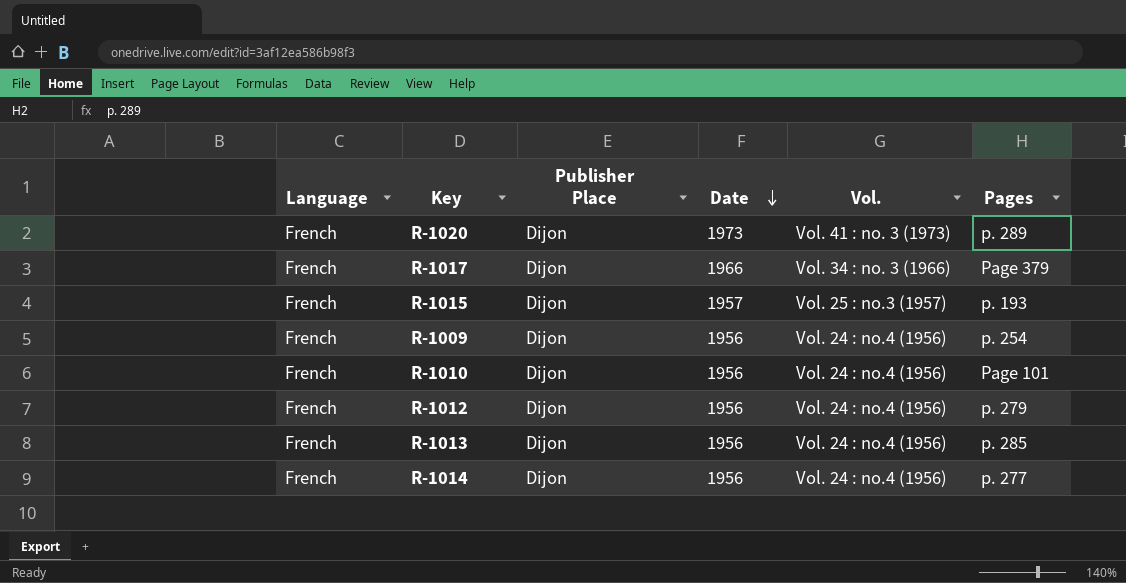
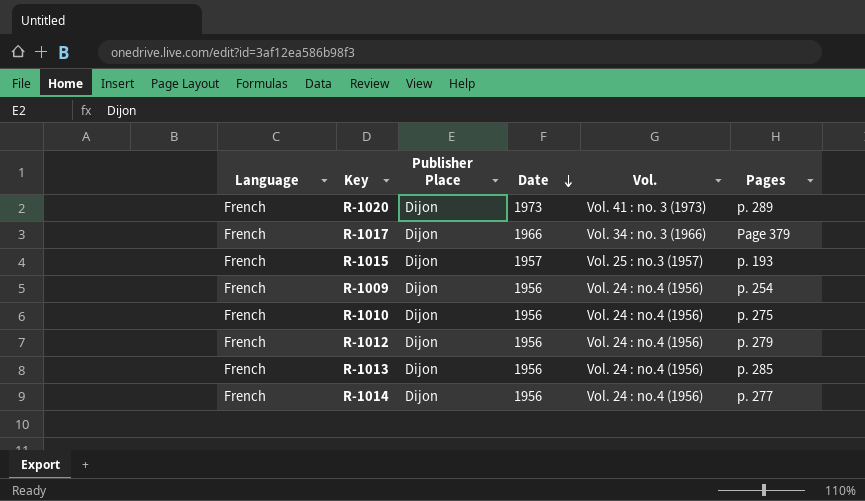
R-1010 | Pages: Page 101 -> p. 275

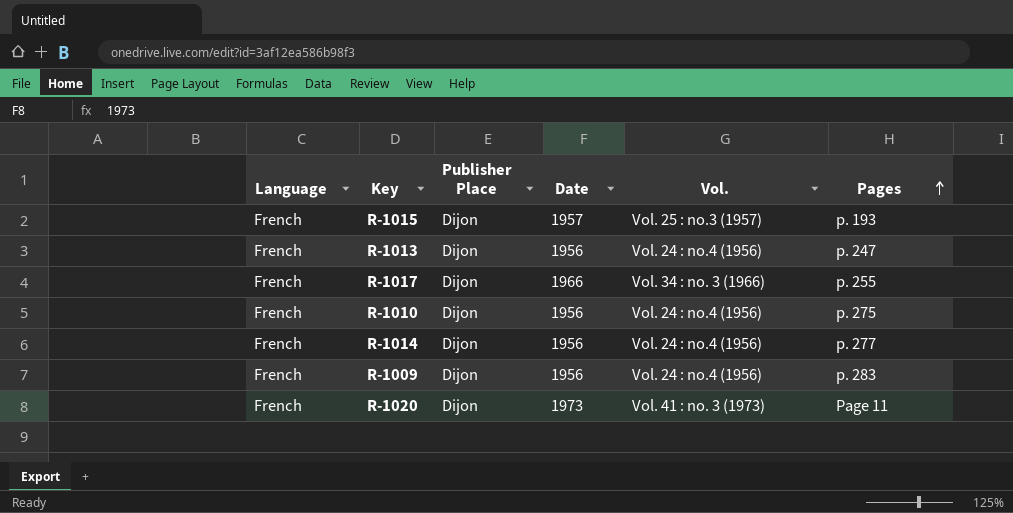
row order: Date descending -> Pages ascending
row R-1012: French | Dijon | 1956 | Vol. 24 : no.4 (1956) | p. 279 -> none
R-1013 | Pages: p. 285 -> p. 247
R-1017 | Pages: Page 379 -> p. 255
R-1009 | Pages: p. 254 -> p. 283
R-1020 | Pages: p. 289 -> Page 11

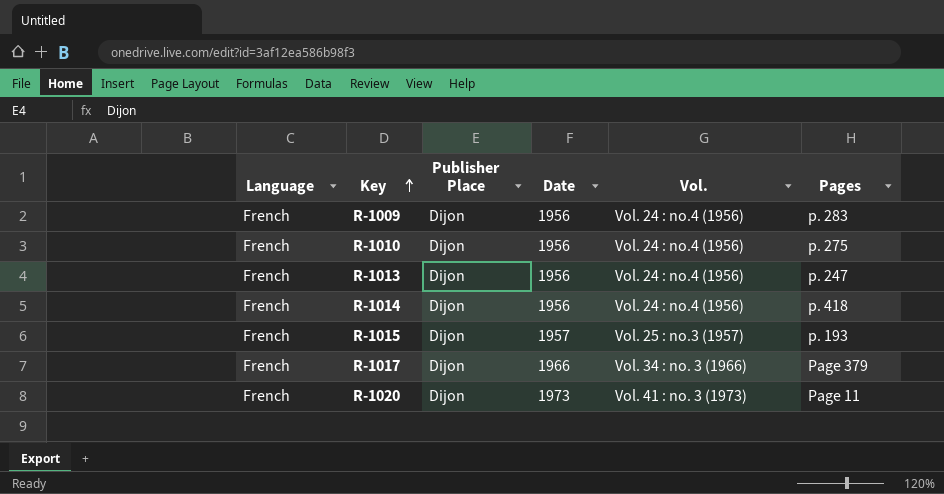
row order: Pages ascending -> Key ascending
R-1014 | Pages: p. 277 -> p. 418
R-1017 | Pages: p. 255 -> Page 379

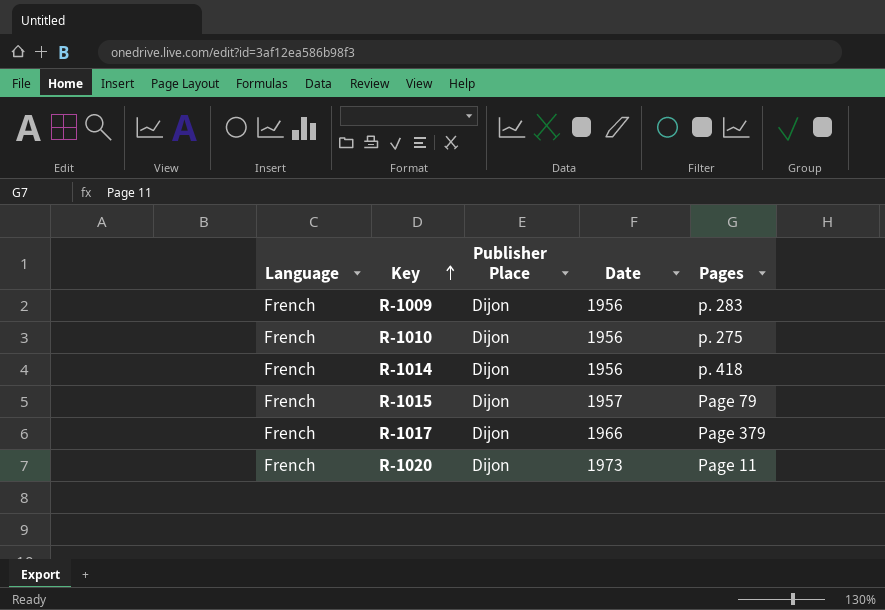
column Vol. | position: 5 -> none
row R-1013: French | Dijon | 1956 | Vol. 24 : no.4 (1956) | p. 247 -> none
R-1015 | Pages: p. 193 -> Page 79

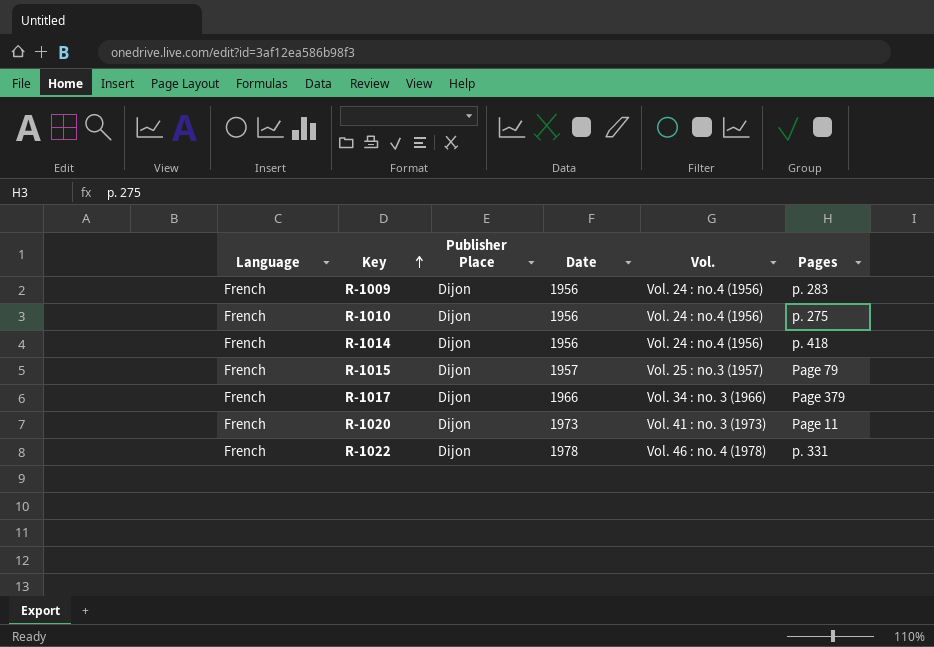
column Vol. | position: none -> 5
row R-1022: none -> French | Dijon | 1978 | Vol. 46 : no. 4 (1978) | p. 331

